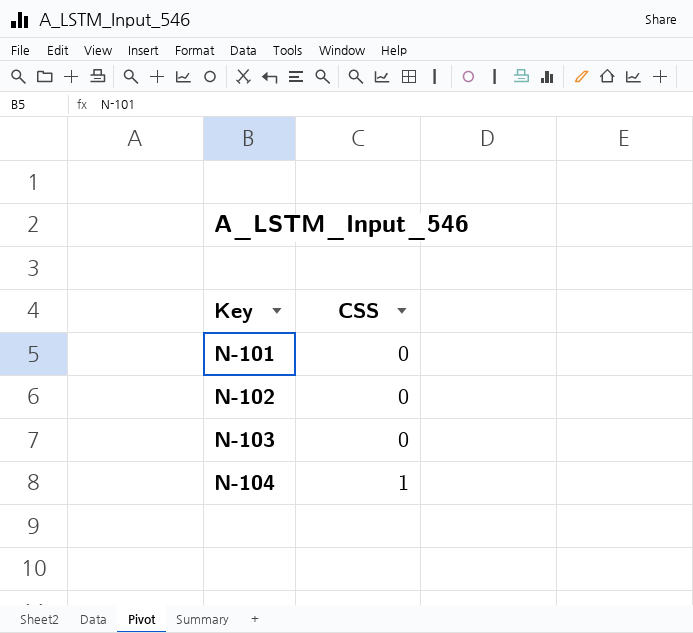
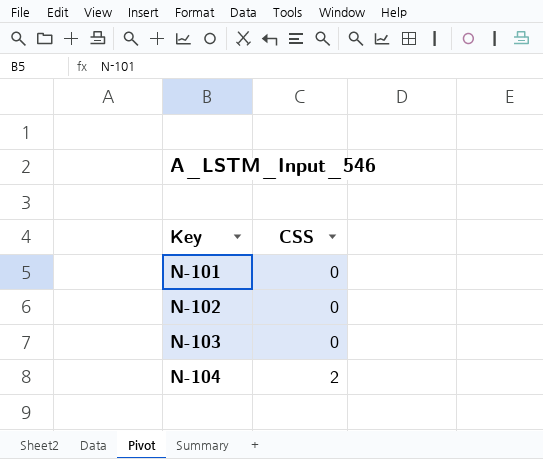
N-104 | CSS: 1 -> 2

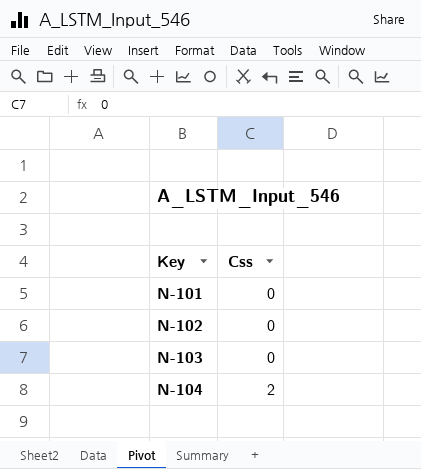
column name: CSS -> Css

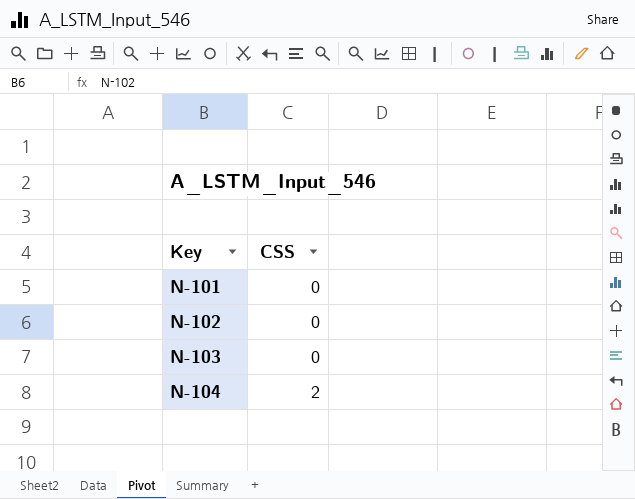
column name: Css -> CSS

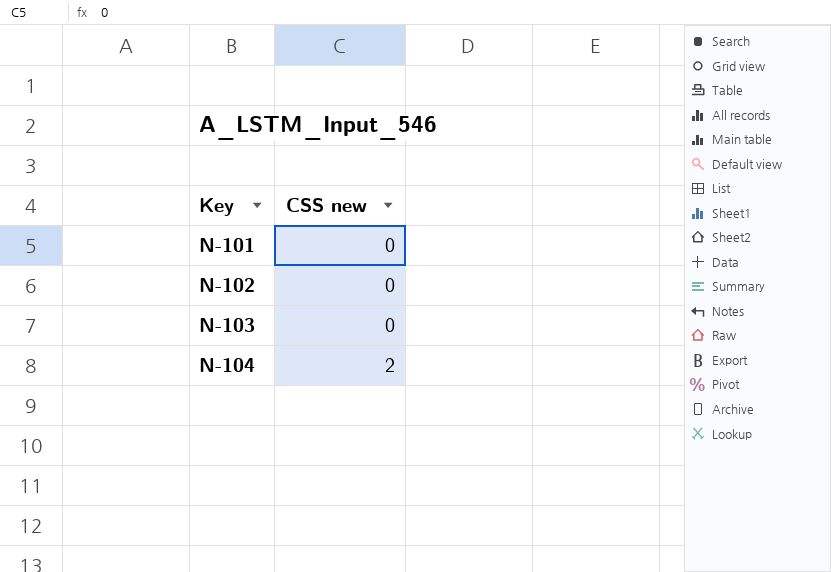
column name: CSS -> CSS new

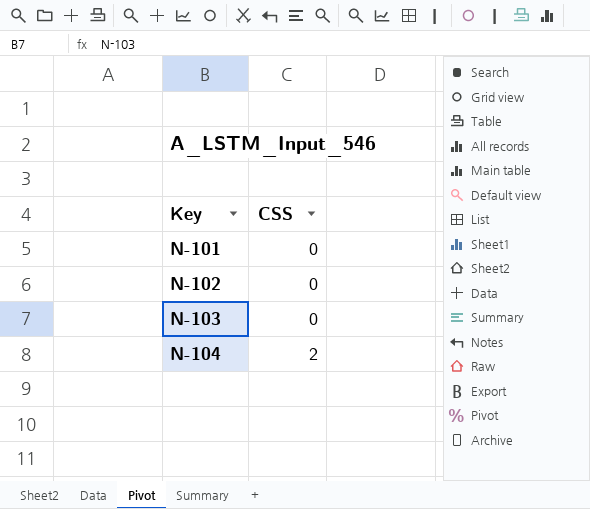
column name: CSS new -> CSS

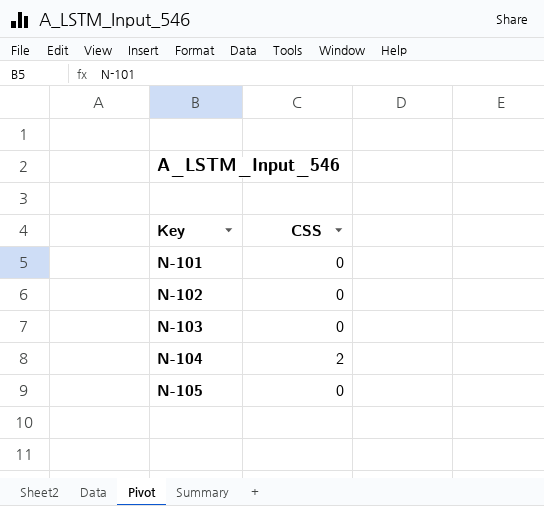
row N-105: none -> 0

